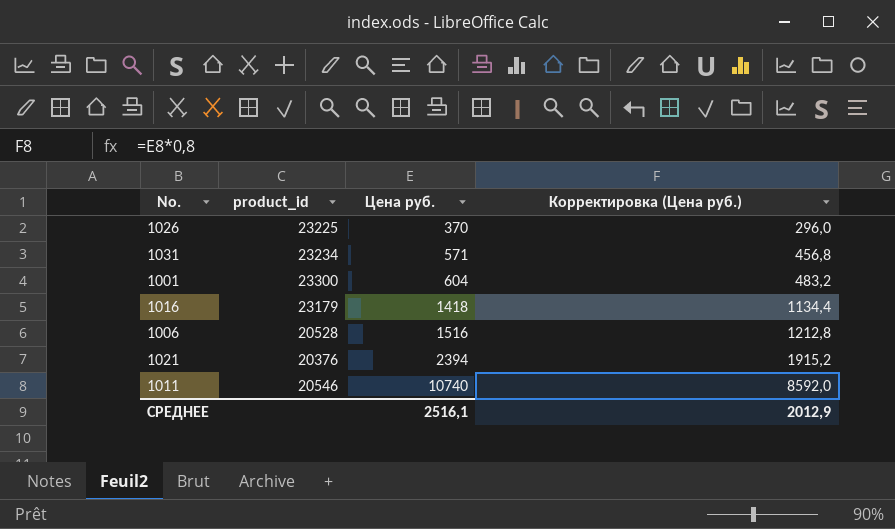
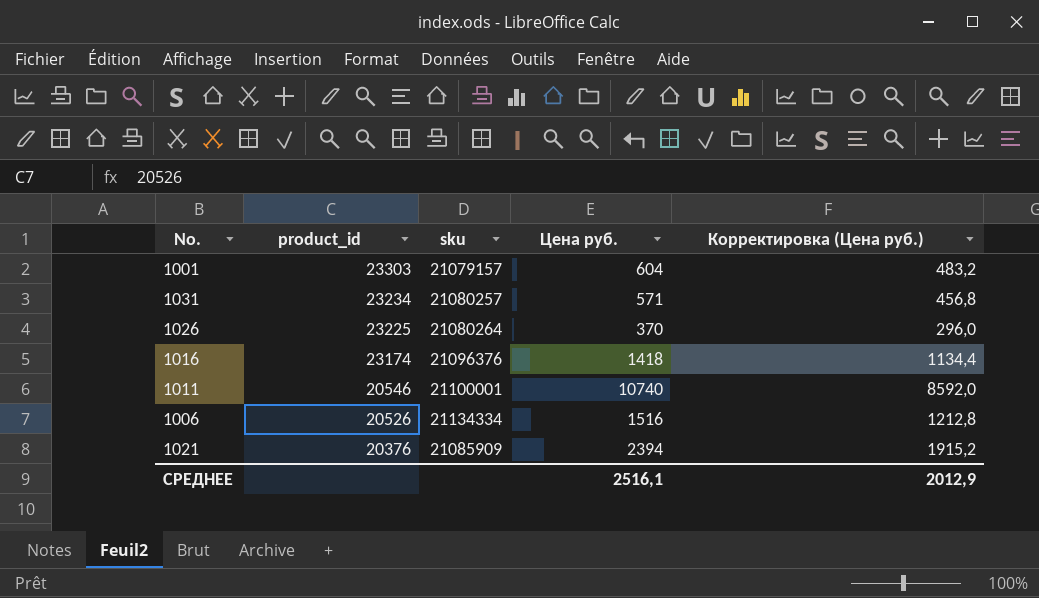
row order: Цена руб. ascending -> product_id descending
column sku | position: none -> 3
1001 | product_id: 23300 -> 23303
1016 | product_id: 23179 -> 23174
1006 | product_id: 20528 -> 20526

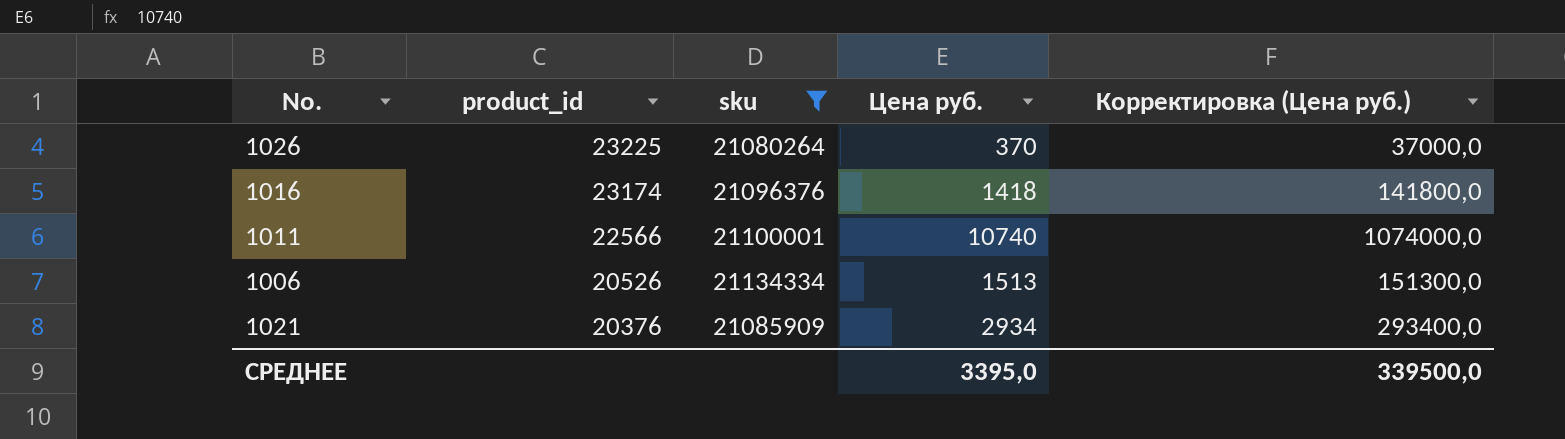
filter: none -> sku >= 21080264
column Корректировка (Цена руб.) | formula: [Цена руб.] * 0,8 -> [Цена руб.] * 100
1011 | product_id: 20546 -> 22566
1006 | Цена руб.: 1516 -> 1513
1021 | Цена руб.: 2394 -> 2934
СРЕДНЕЕ | Цена руб.: 2516,1 -> 3395,0
СРЕДНЕЕ | Корректировка (Цена руб.): 2012,9 -> 339500,0

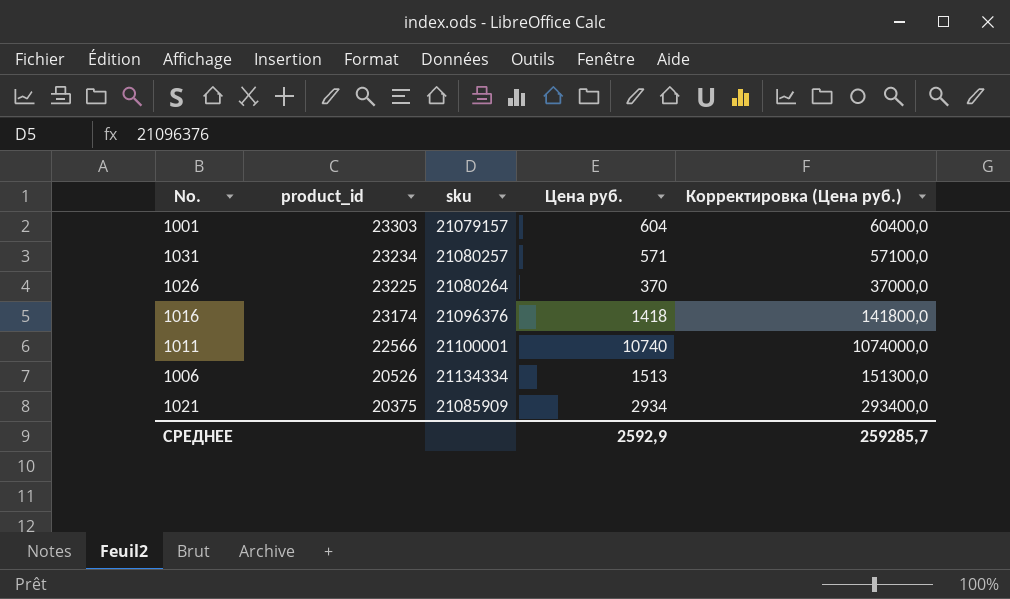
filter: sku >= 21080264 -> none
1021 | product_id: 20376 -> 20375
СРЕДНЕЕ | Цена руб.: 3395,0 -> 2592,9
СРЕДНЕЕ | Корректировка (Цена руб.): 339500,0 -> 259285,7

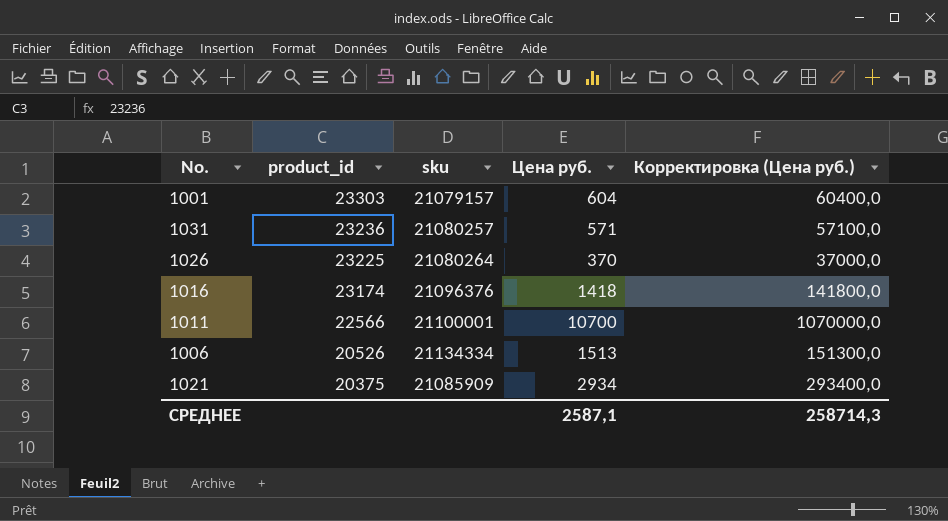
1031 | product_id: 23234 -> 23236
1011 | Цена руб.: 10740 -> 10700
1011 | Корректировка (Цена руб.): 1074000,0 -> 1070000,0
СРЕДНЕЕ | Цена руб.: 2592,9 -> 2587,1
СРЕДНЕЕ | Корректировка (Цена руб.): 259285,7 -> 258714,3

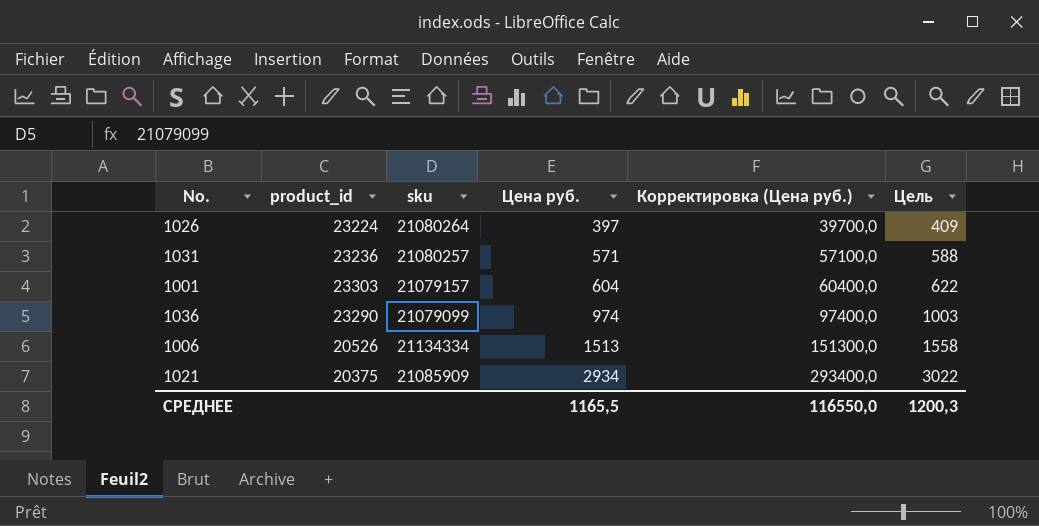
row order: product_id descending -> Цена руб. ascending
column Цель | formula: none -> [Цена руб.] * 1,03
row 1016: 23174 | 21096376 | 1418 | 141800,0 -> none
row 1011: 22566 | 21100001 | 10700 | 1070000,0 -> none
1026 | product_id: 23225 -> 23224
1026 | Цена руб.: 370 -> 397
1026 | Корректировка (Цена руб.): 37000,0 -> 39700,0
row 1036: none -> 23290 | 21079099 | 974 | 97400,0 | 1003
СРЕДНЕЕ | Цена руб.: 2587,1 -> 1165,5
СРЕДНЕЕ | Корректировка (Цена руб.): 258714,3 -> 116550,0

